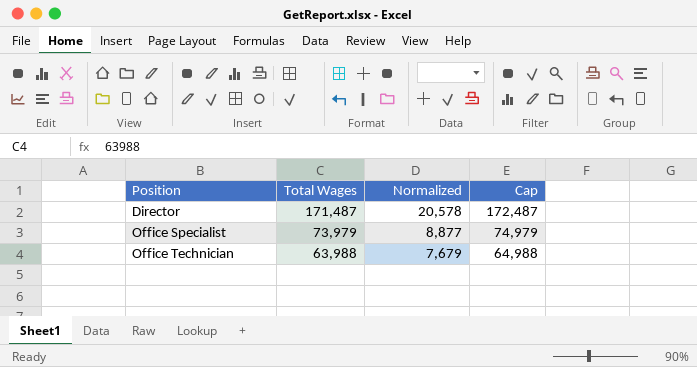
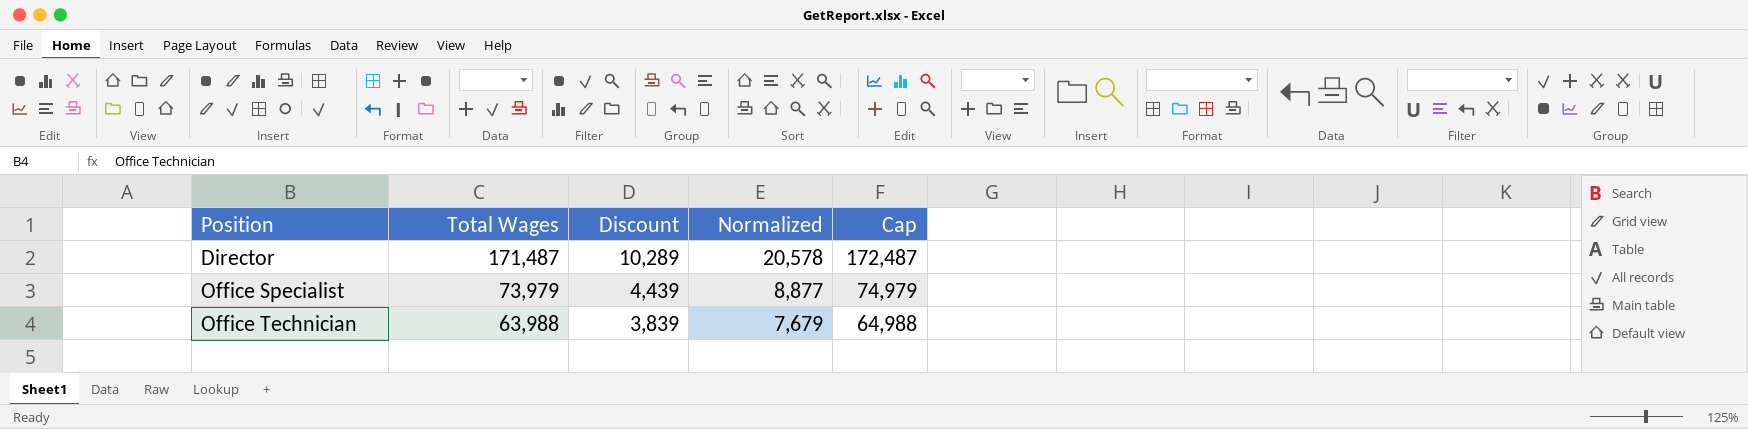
column Discount | formula: none -> [Total Wages] * 0.06

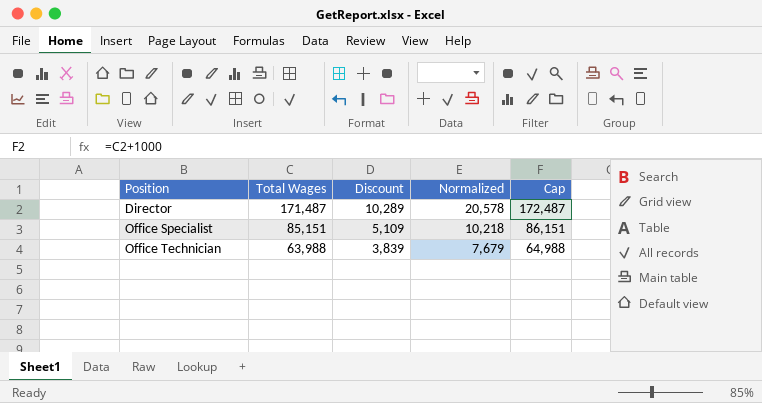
Office Specialist | Total Wages: 73,979 -> 85,151
Office Specialist | Discount: 4,439 -> 5,109
Office Specialist | Normalized: 8,877 -> 10,218
Office Specialist | Cap: 74,979 -> 86,151

